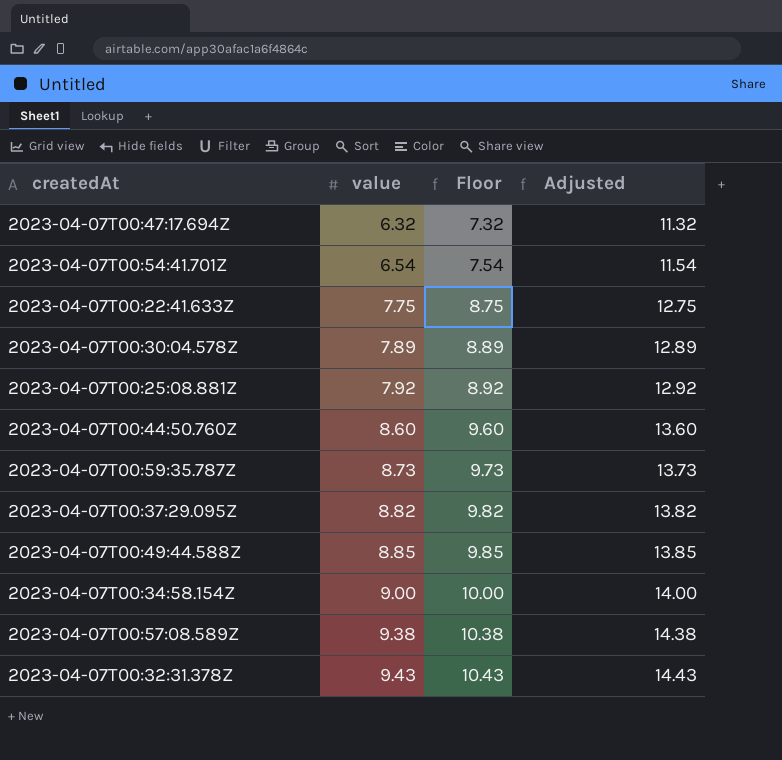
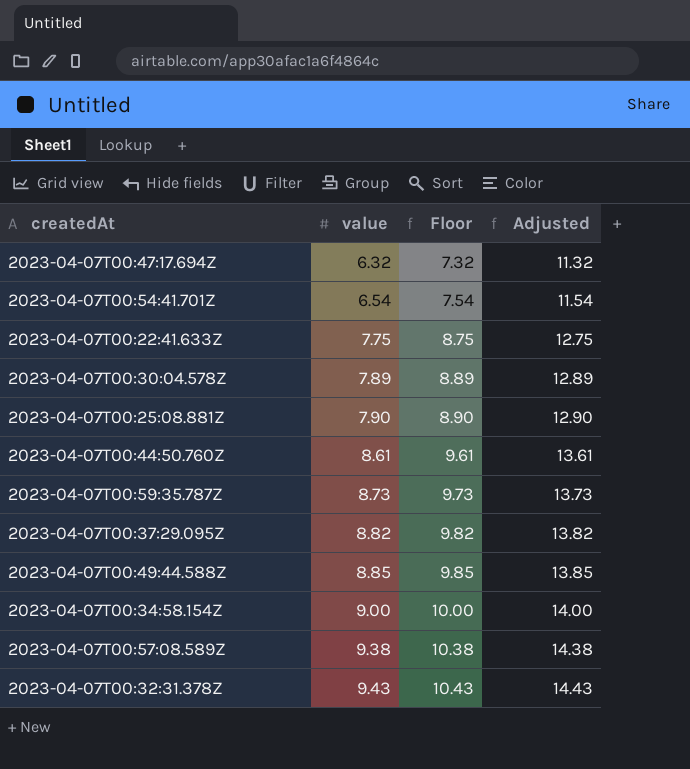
2023-04-07T00:25:08.881Z | value: 7.92 -> 7.90
2023-04-07T00:25:08.881Z | Floor: 8.92 -> 8.90
2023-04-07T00:25:08.881Z | Adjusted: 12.92 -> 12.90
2023-04-07T00:44:50.760Z | value: 8.60 -> 8.61
2023-04-07T00:44:50.760Z | Floor: 9.60 -> 9.61
2023-04-07T00:44:50.760Z | Adjusted: 13.60 -> 13.61

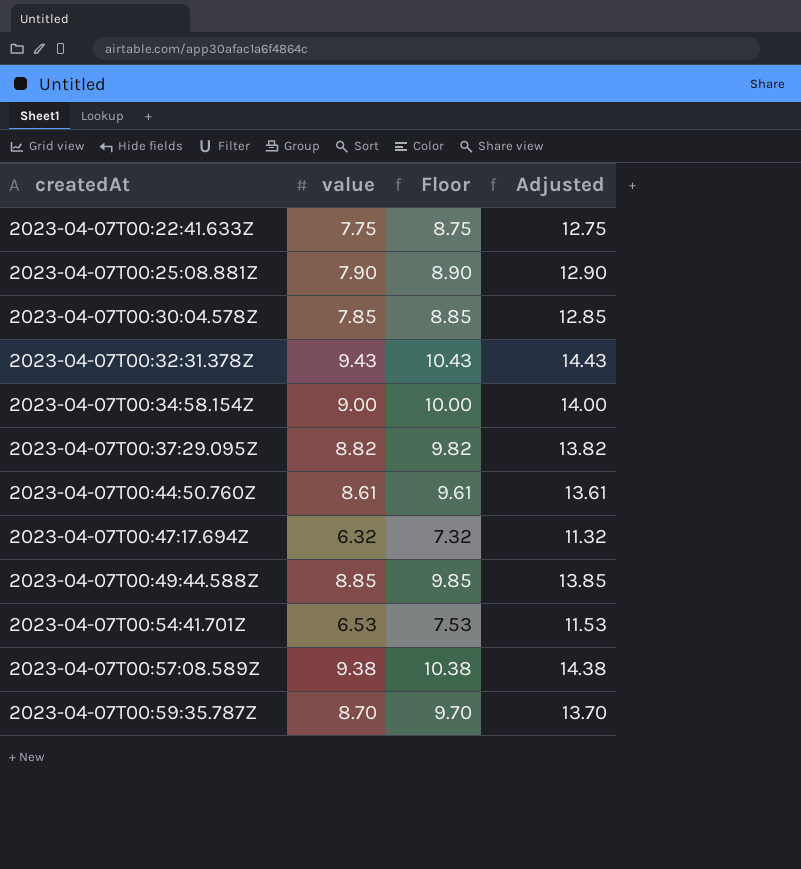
row order: value ascending -> createdAt ascending
2023-04-07T00:30:04.578Z | value: 7.89 -> 7.85
2023-04-07T00:30:04.578Z | Floor: 8.89 -> 8.85
2023-04-07T00:30:04.578Z | Adjusted: 12.89 -> 12.85
2023-04-07T00:54:41.701Z | value: 6.54 -> 6.53
2023-04-07T00:54:41.701Z | Floor: 7.54 -> 7.53
2023-04-07T00:54:41.701Z | Adjusted: 11.54 -> 11.53
2023-04-07T00:59:35.787Z | value: 8.73 -> 8.70
2023-04-07T00:59:35.787Z | Floor: 9.73 -> 9.70
2023-04-07T00:59:35.787Z | Adjusted: 13.73 -> 13.70

